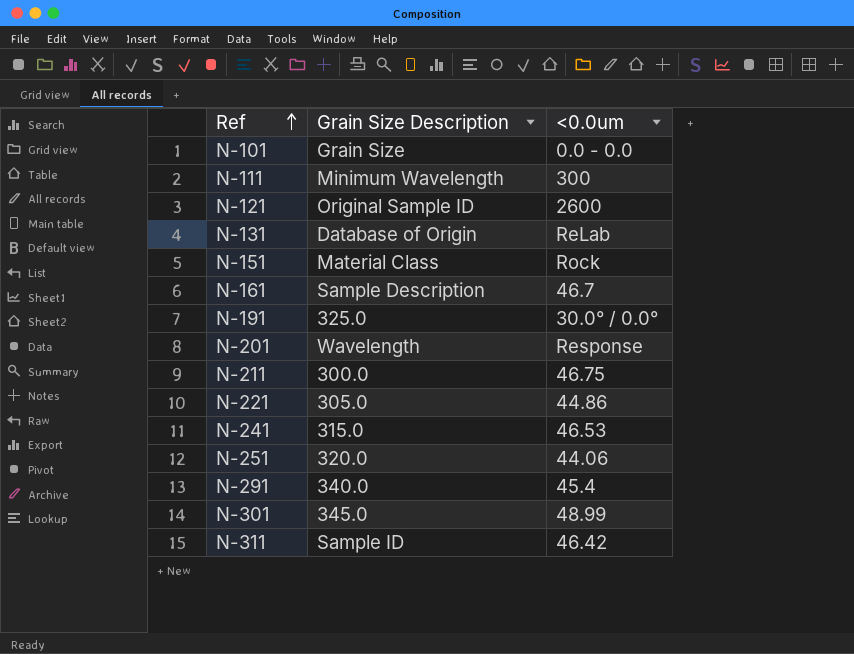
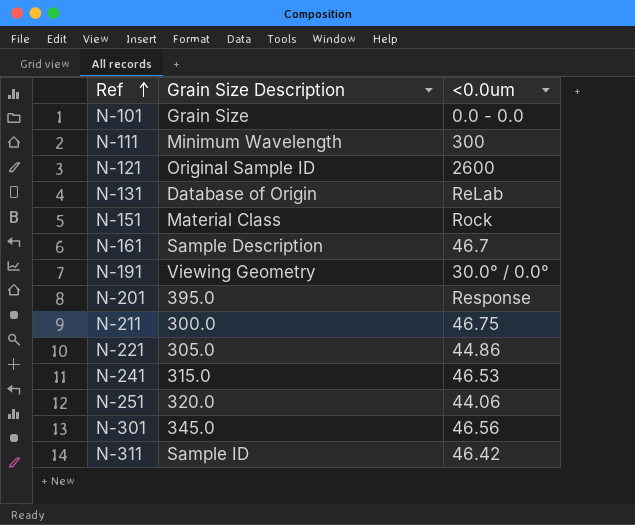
row N-291: 340.0 | 45.4 -> none
N-191 | Grain Size Description: 325.0 -> Viewing Geometry
N-201 | Grain Size Description: Wavelength -> 395.0
N-301 | <0.0um: 48.99 -> 46.56

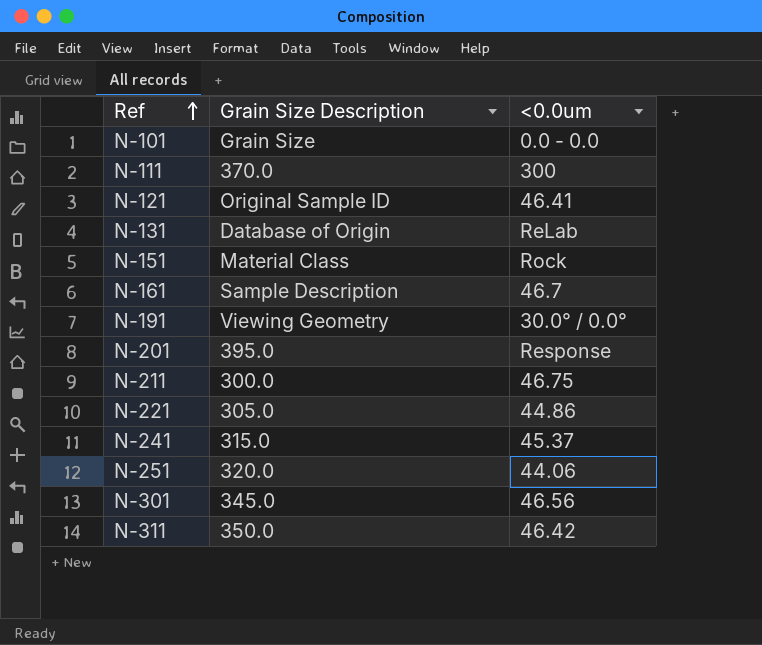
N-111 | Grain Size Description: Minimum Wavelength -> 370.0
N-121 | <0.0um: 2600 -> 46.41
N-241 | <0.0um: 46.53 -> 45.37
N-311 | Grain Size Description: Sample ID -> 350.0

